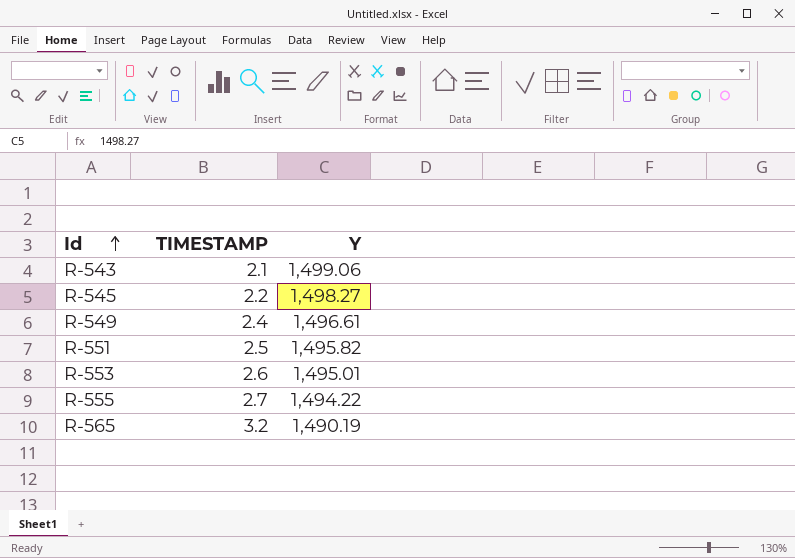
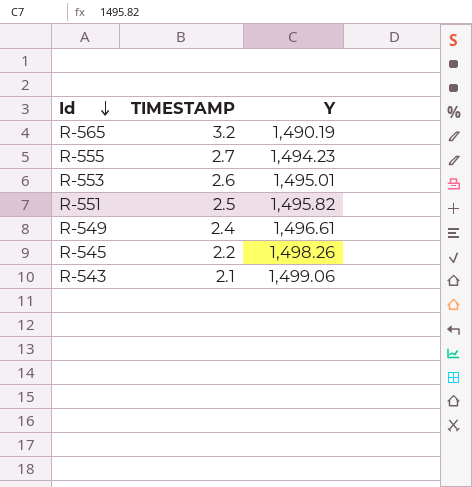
row order: Id ascending -> Id descending
R-555 | Y: 1,494.22 -> 1,494.23
R-545 | Y: 1,498.27 -> 1,498.26

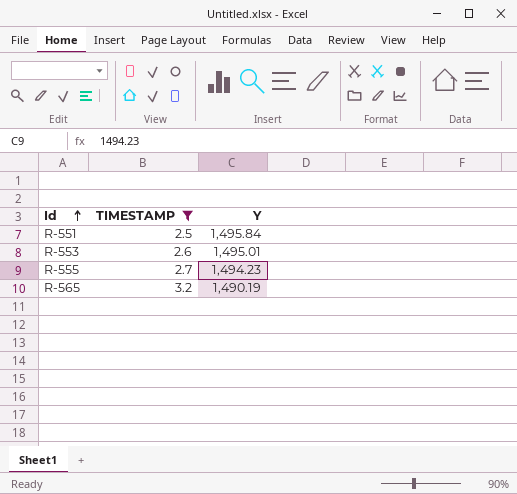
filter: none -> TIMESTAMP >= 2.5
row order: Id descending -> Id ascending
R-551 | Y: 1,495.82 -> 1,495.84

